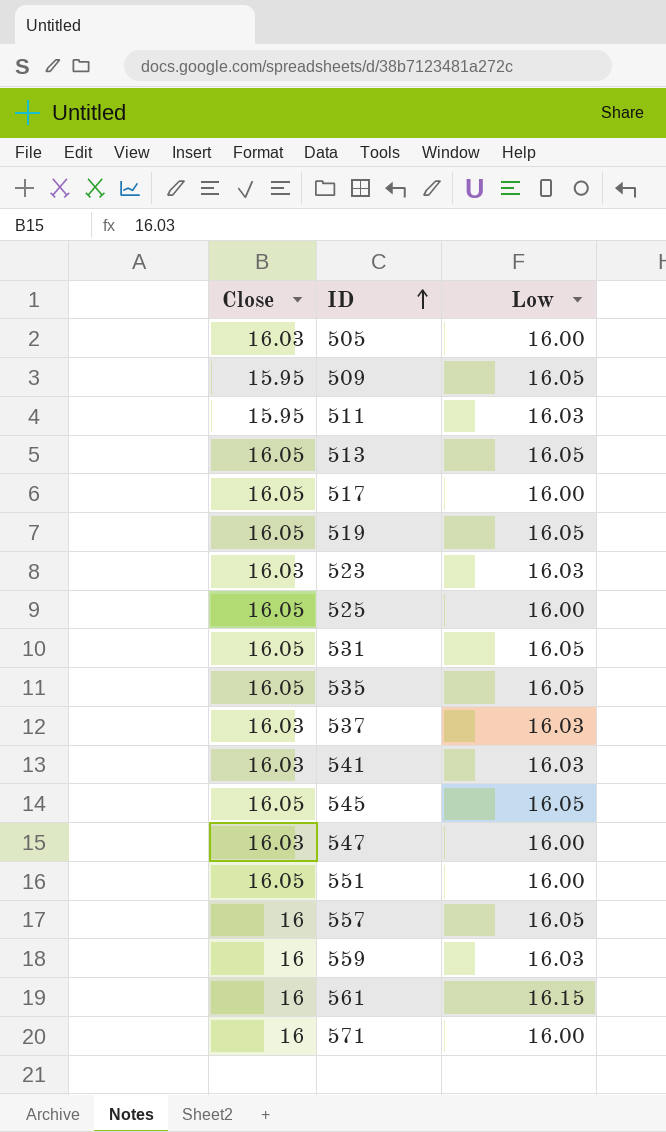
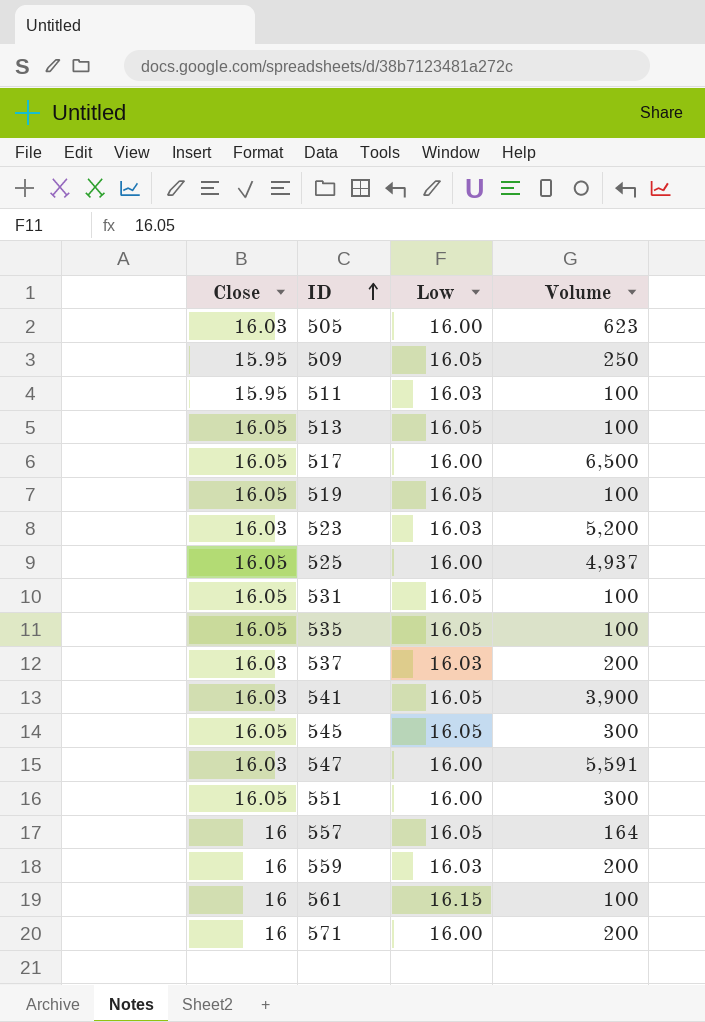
column Volume | position: none -> 4
541 | Low: 16.03 -> 16.05

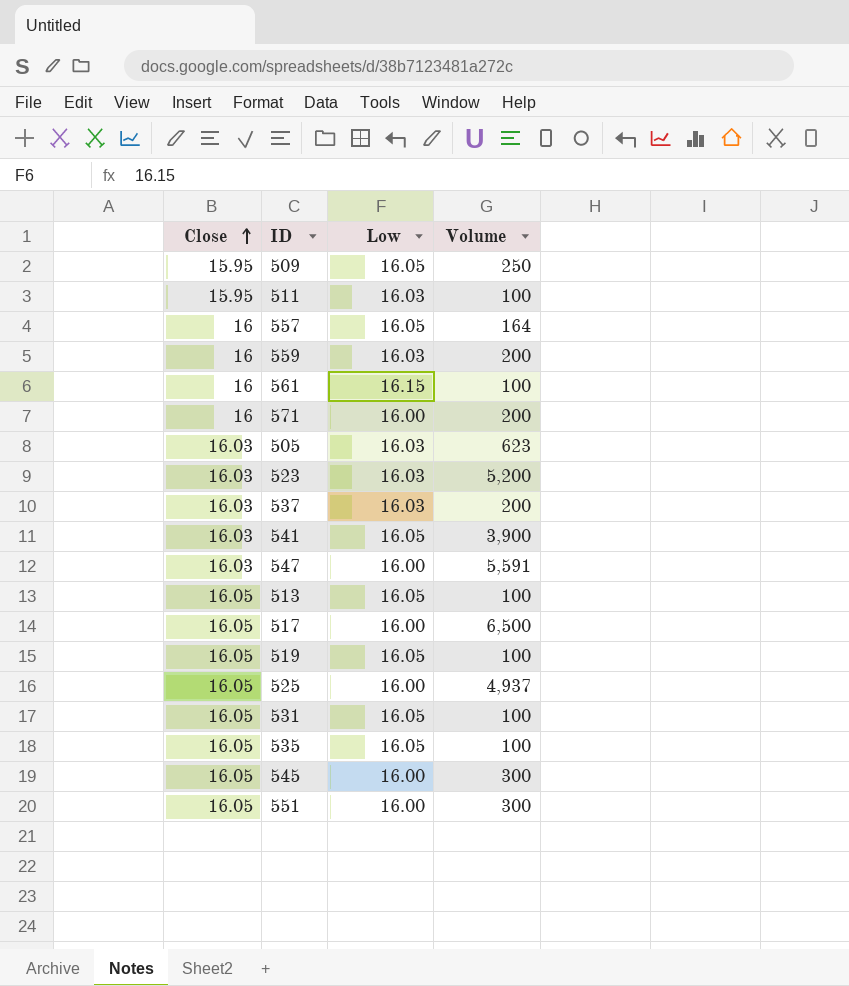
row order: ID ascending -> Close ascending
505 | Low: 16.00 -> 16.03
545 | Low: 16.05 -> 16.00

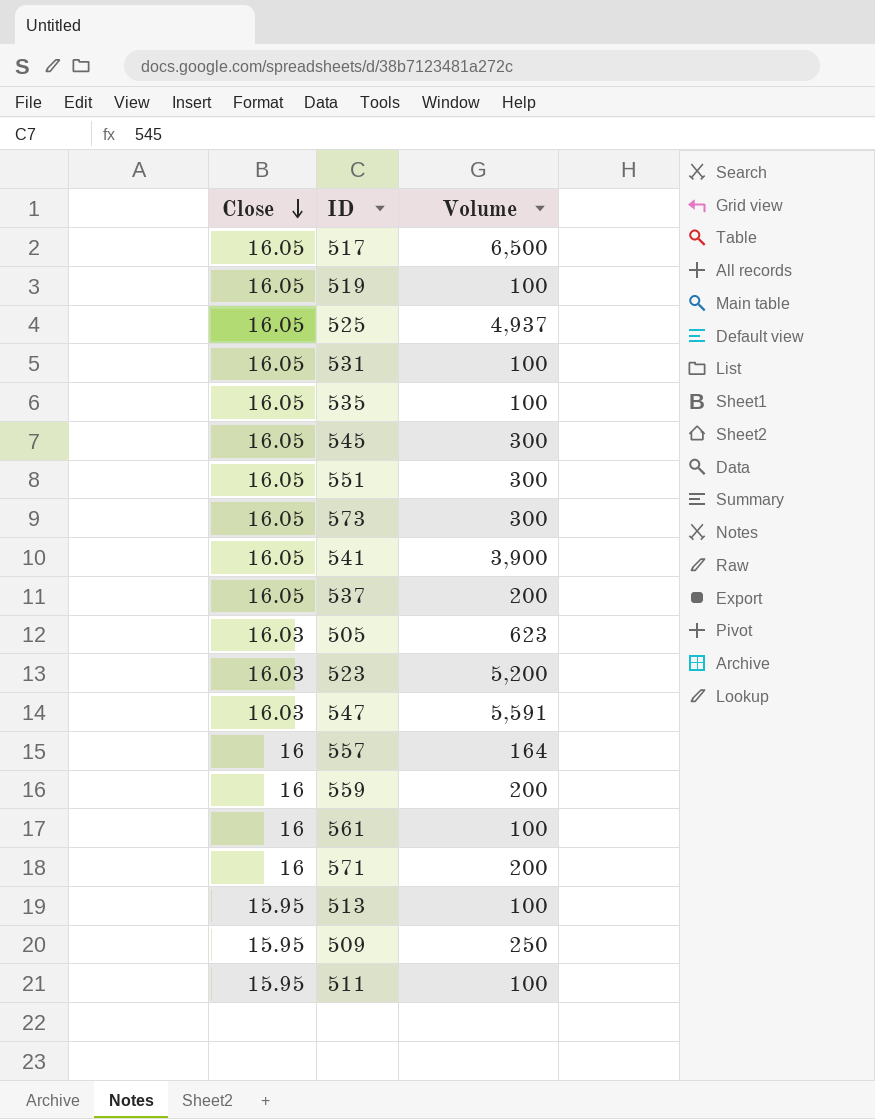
row order: Close ascending -> Close descending
column Low | position: 3 -> none
row 573: none -> 16.05 | 300
541 | Close: 16.03 -> 16.05
537 | Close: 16.03 -> 16.05
513 | Close: 16.05 -> 15.95

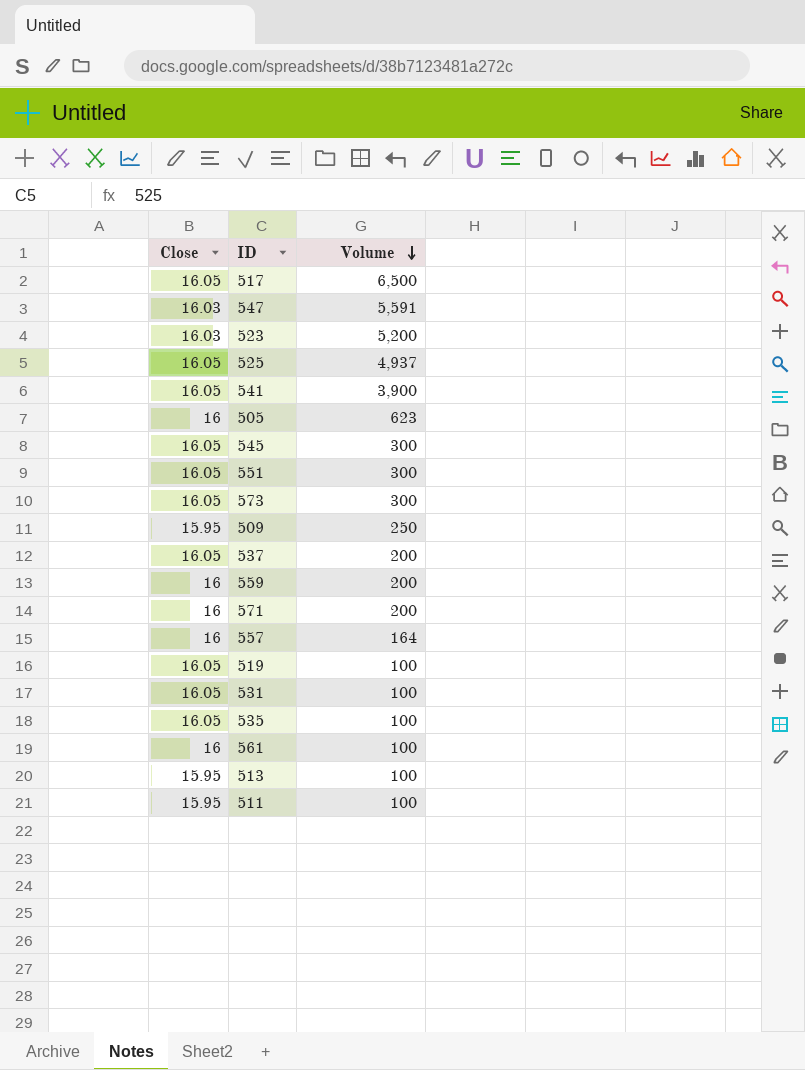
row order: Close descending -> Volume descending
505 | Close: 16.03 -> 16

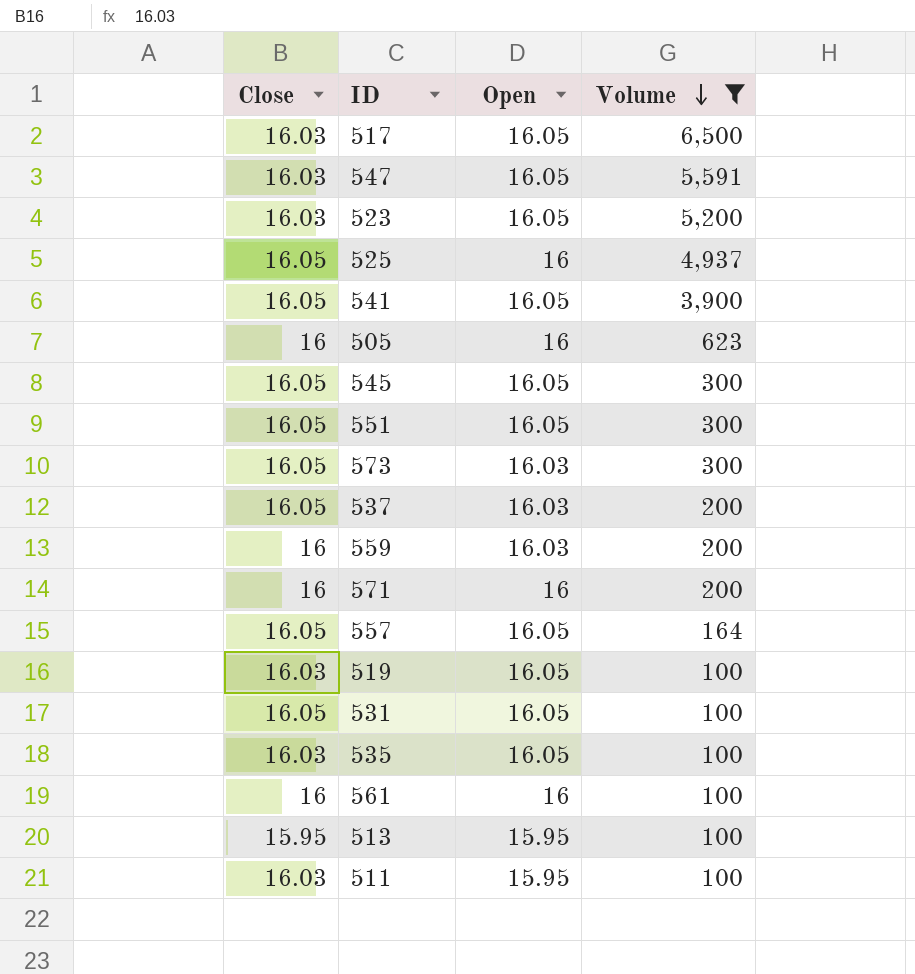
filter: none -> Volume != 250
column Open | position: none -> 3
517 | Close: 16.05 -> 16.03
557 | Close: 16 -> 16.05
519 | Close: 16.05 -> 16.03
535 | Close: 16.05 -> 16.03
511 | Close: 15.95 -> 16.03

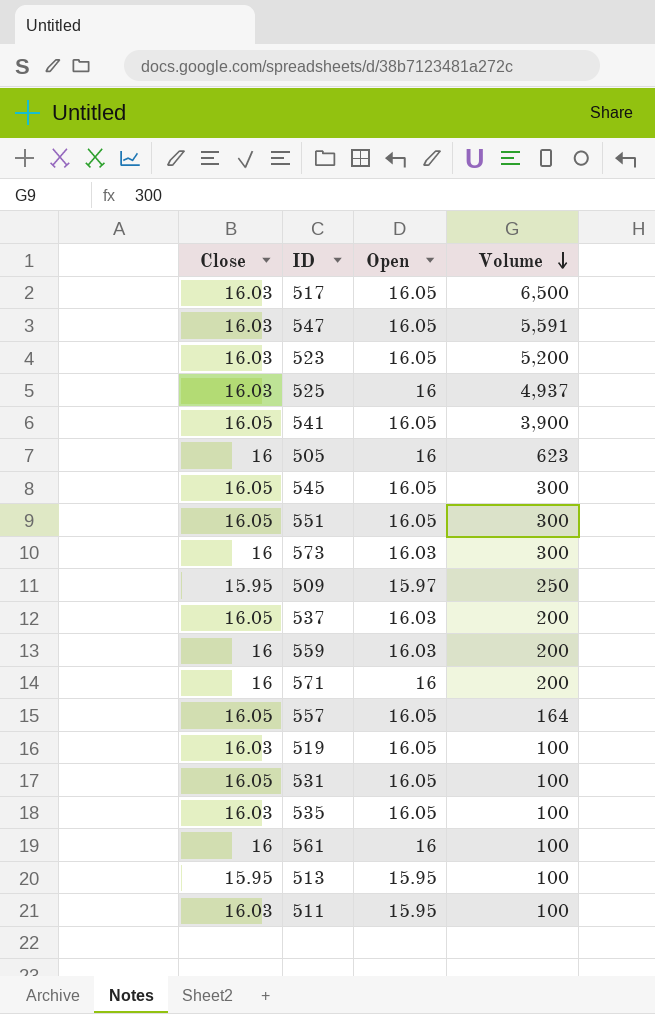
filter: Volume != 250 -> none
525 | Close: 16.05 -> 16.03
573 | Close: 16.05 -> 16

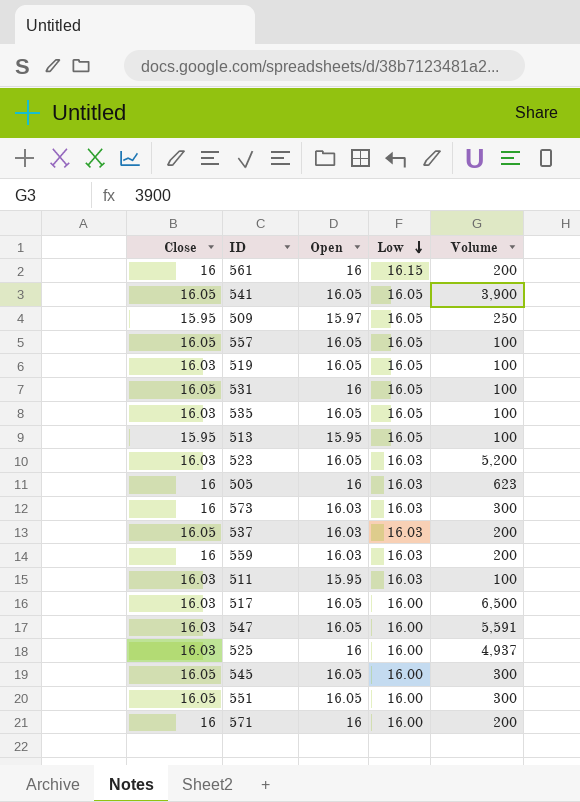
row order: Volume descending -> Low descending
column Low | position: none -> 4
561 | Volume: 100 -> 200
557 | Volume: 164 -> 100
531 | Open: 16.05 -> 16

